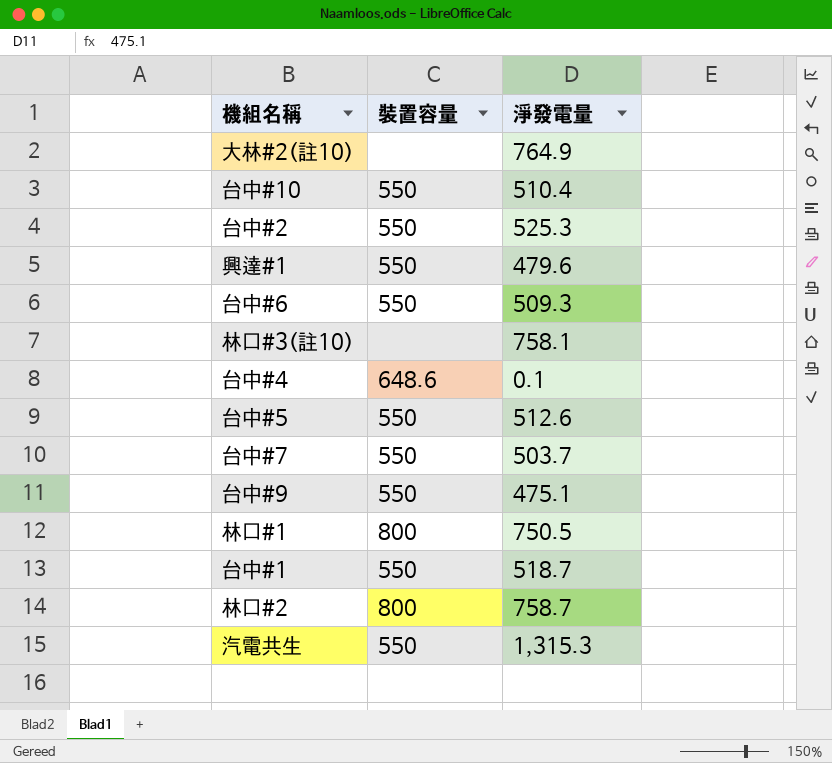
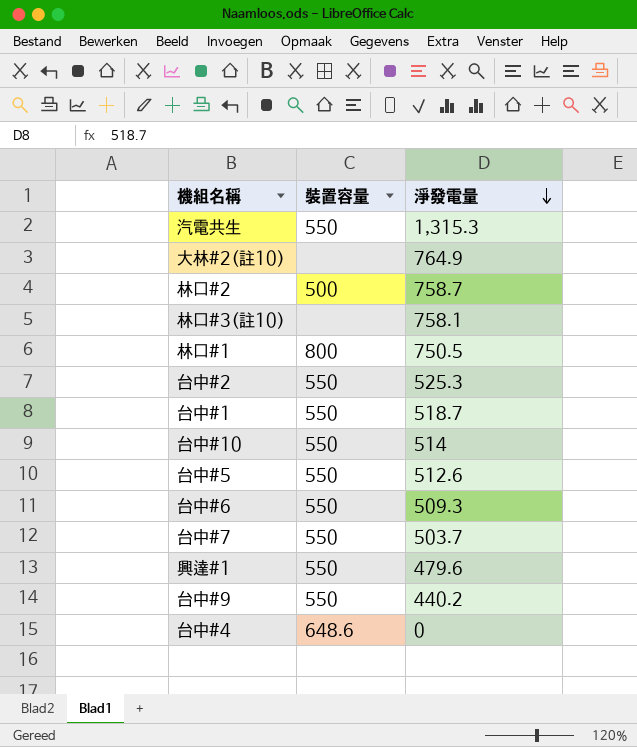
row order: none -> 淨發電量 descending
林口#2 | 裝置容量: 800 -> 500
台中#10 | 淨發電量: 510.4 -> 514
台中#9 | 淨發電量: 475.1 -> 440.2
台中#4 | 淨發電量: 0.1 -> 0

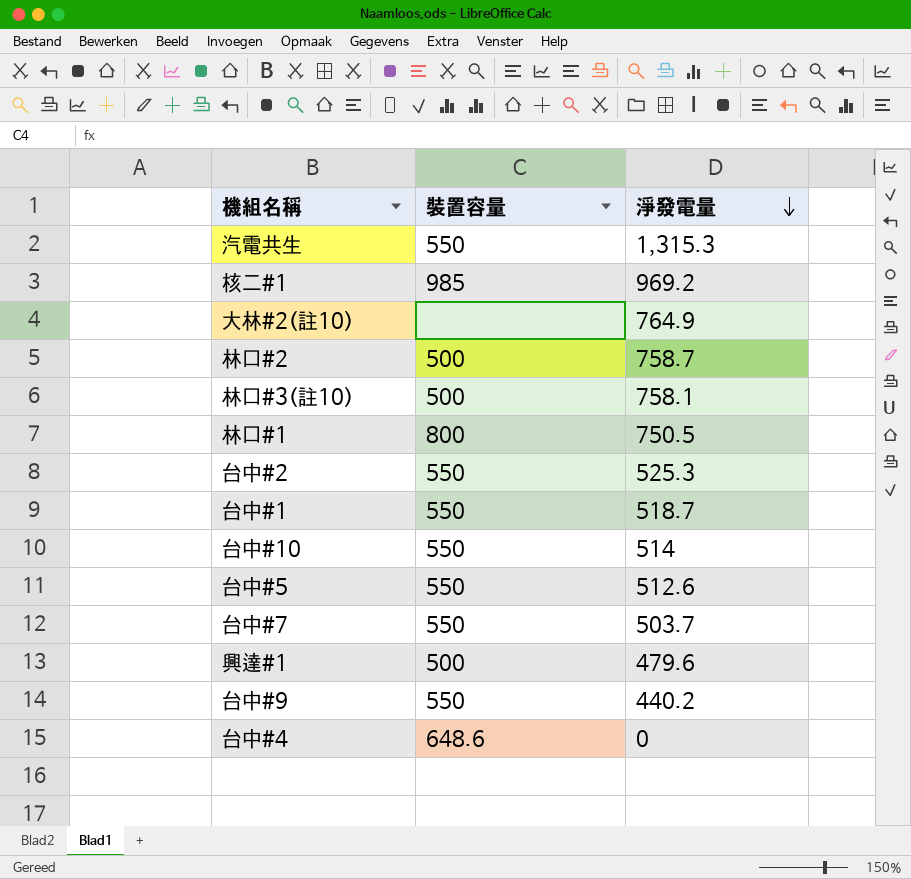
row 台中#6: 550 | 509.3 -> none
row 核二#1: none -> 985 | 969.2
林口#3(註10) | 裝置容量: none -> 500
興達#1 | 裝置容量: 550 -> 500

